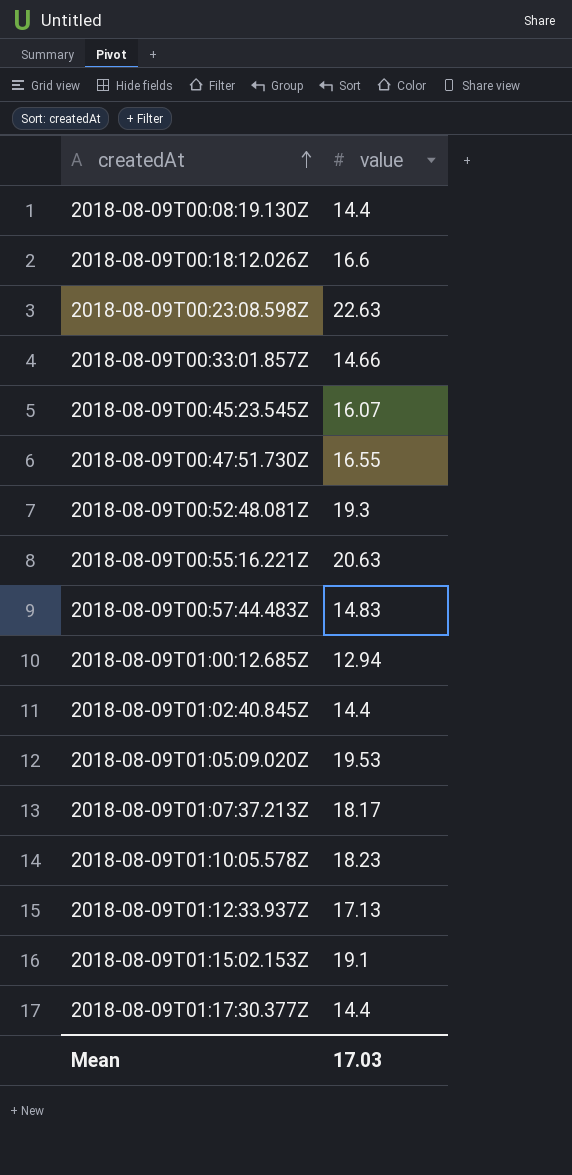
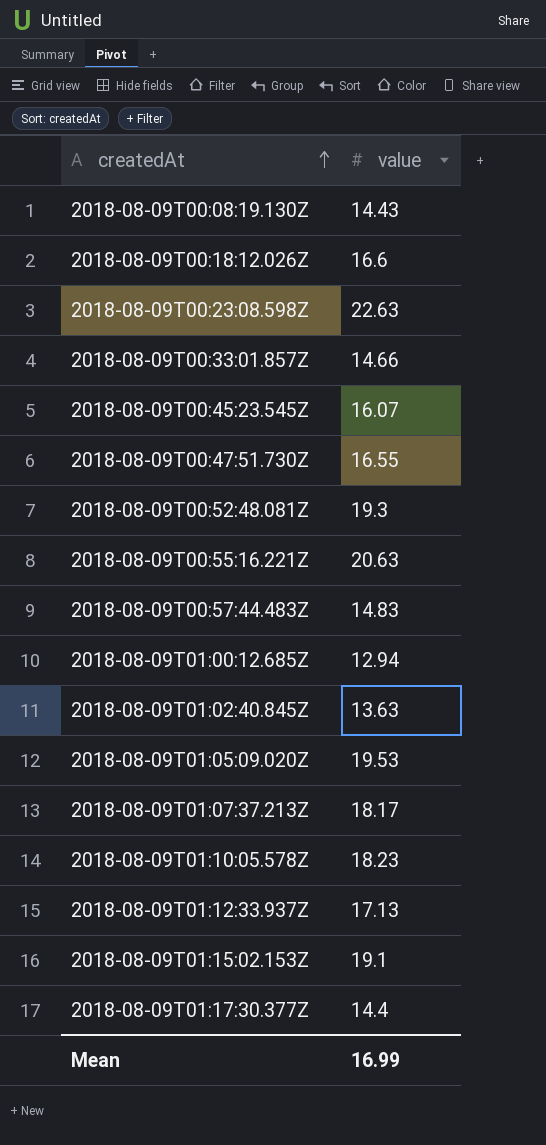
2018-08-09T00:08:19.130Z | value: 14.4 -> 14.43
2018-08-09T01:02:40.845Z | value: 14.4 -> 13.63
Mean | value: 17.03 -> 16.99

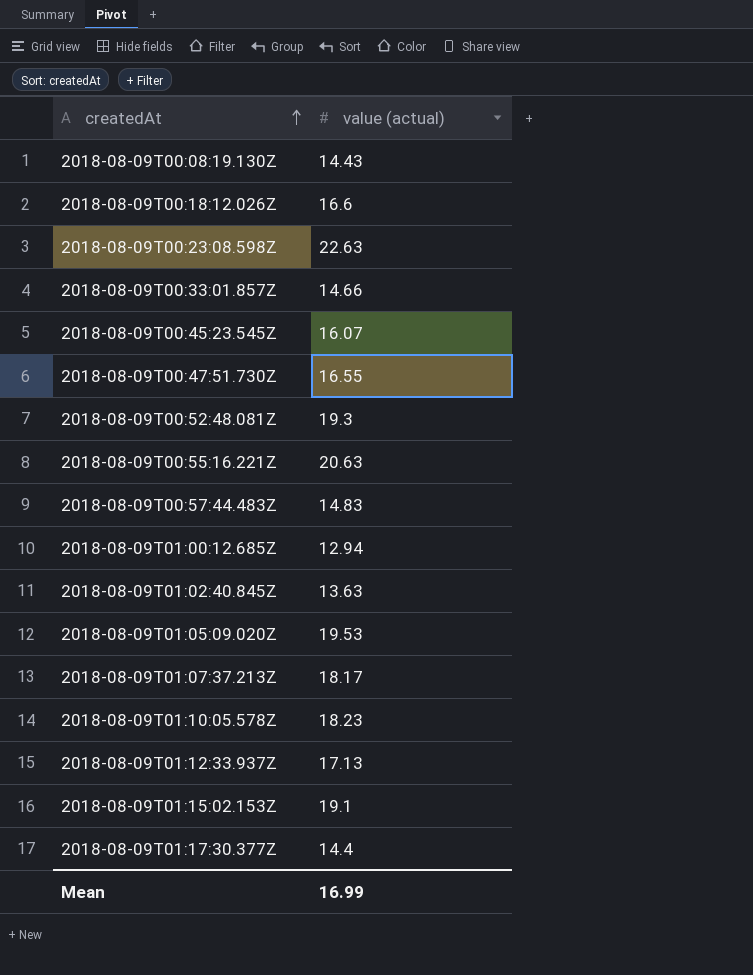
column name: value -> value (actual)

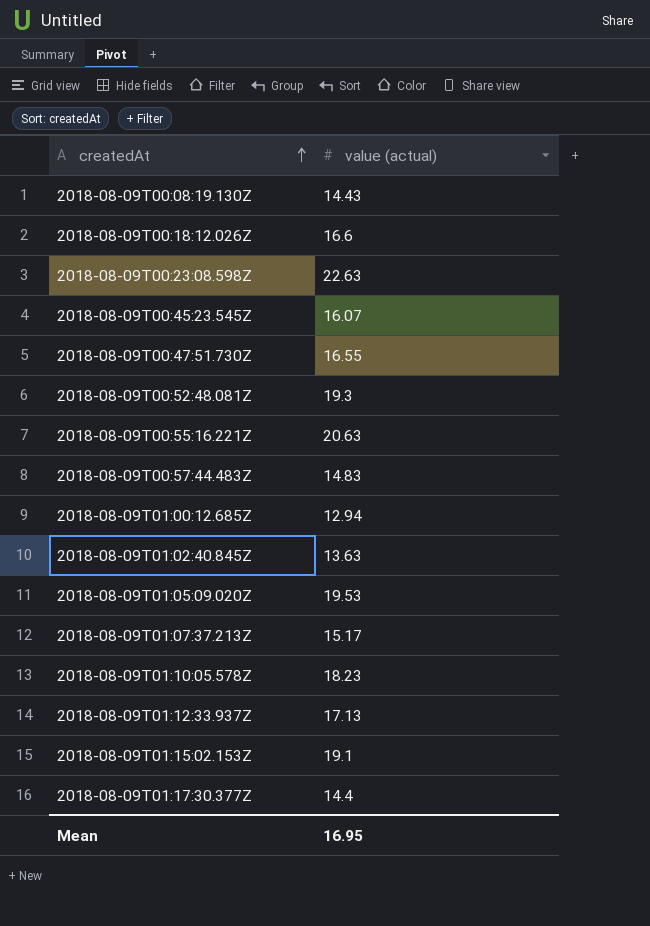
row 2018-08-09T00:33:01.857Z: 14.66 -> none
2018-08-09T01:07:37.213Z | value (actual): 18.17 -> 15.17
Mean | value (actual): 16.99 -> 16.95

